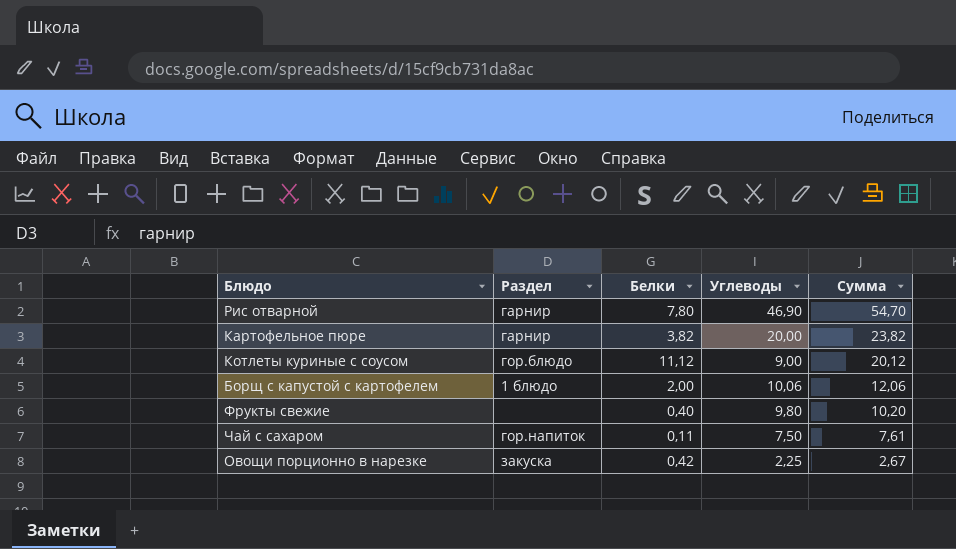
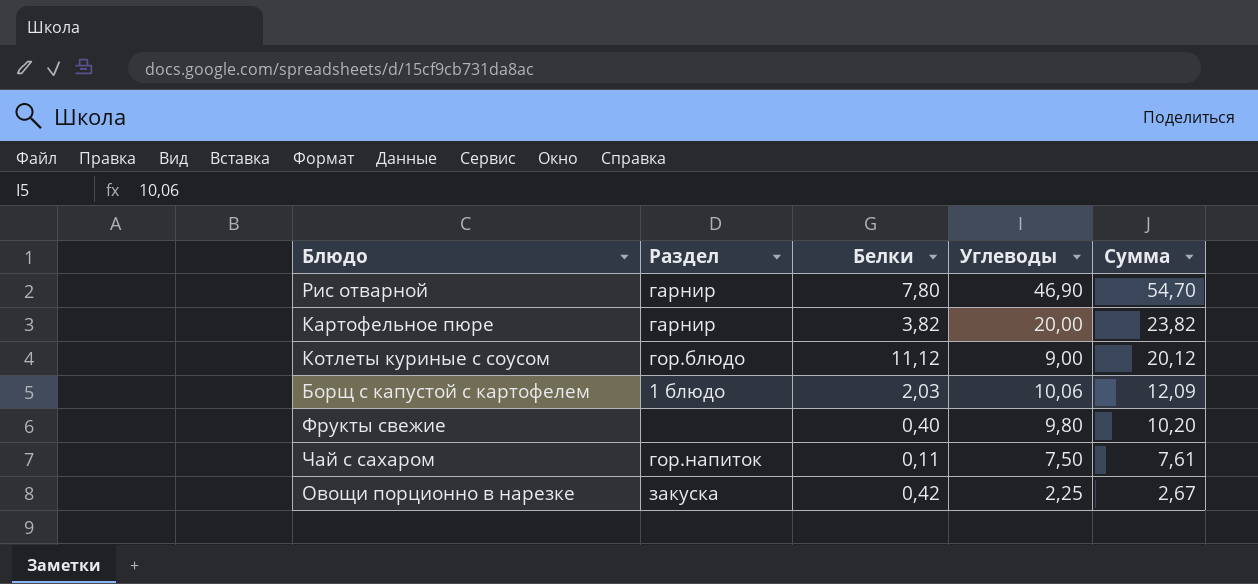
Борщ с капустой с картофелем | Белки: 2,00 -> 2,03
Борщ с капустой с картофелем | Сумма: 12,06 -> 12,09

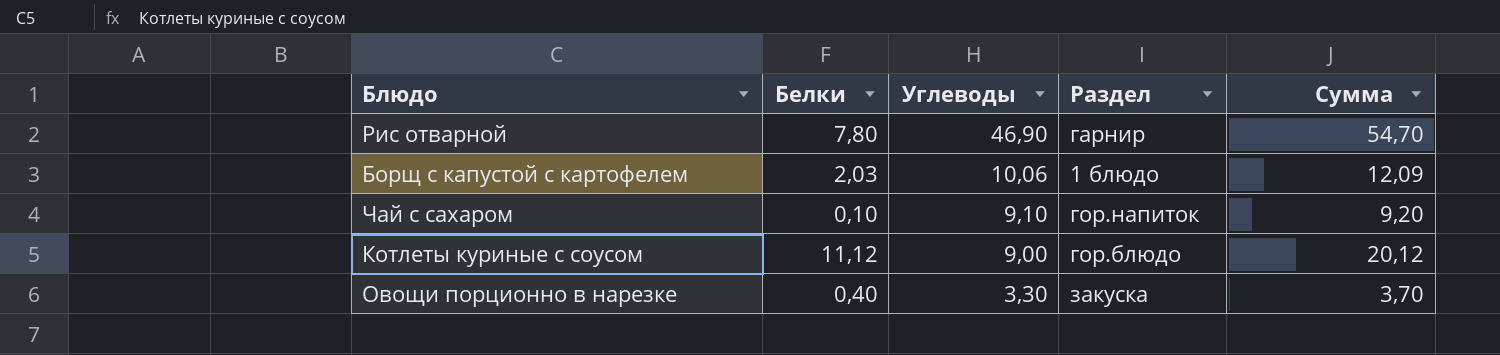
row order: Сумма descending -> Углеводы descending
column Раздел | position: 2 -> 4
row Картофельное пюре: гарнир | 3,82 | 20,00 | 23,82 -> none
row Фрукты свежие: none | 0,40 | 9,80 | 10,20 -> none
Чай с сахаром | Белки: 0,11 -> 0,10
Чай с сахаром | Углеводы: 7,50 -> 9,10
Чай с сахаром | Сумма: 7,61 -> 9,20
Овощи порционно в нарезке | Белки: 0,42 -> 0,40
Овощи порционно в нарезке | Углеводы: 2,25 -> 3,30
Овощи порционно в нарезке | Сумма: 2,67 -> 3,70

